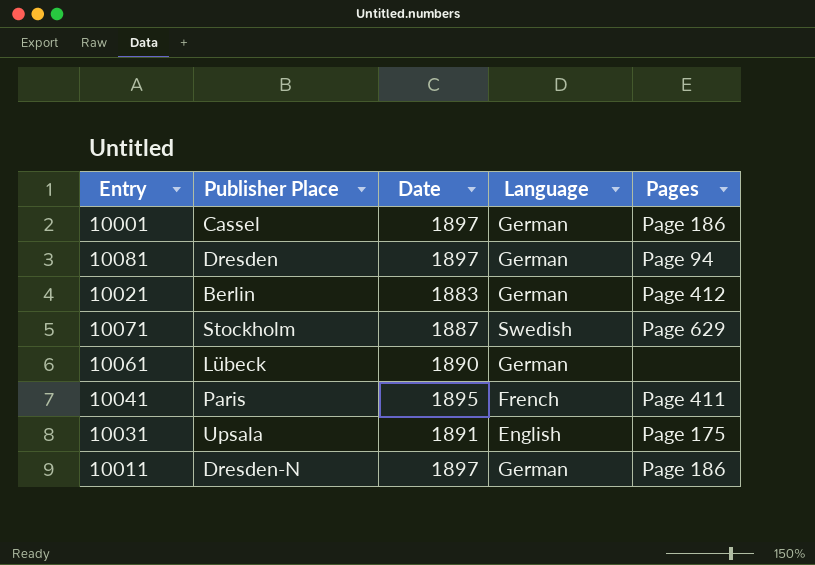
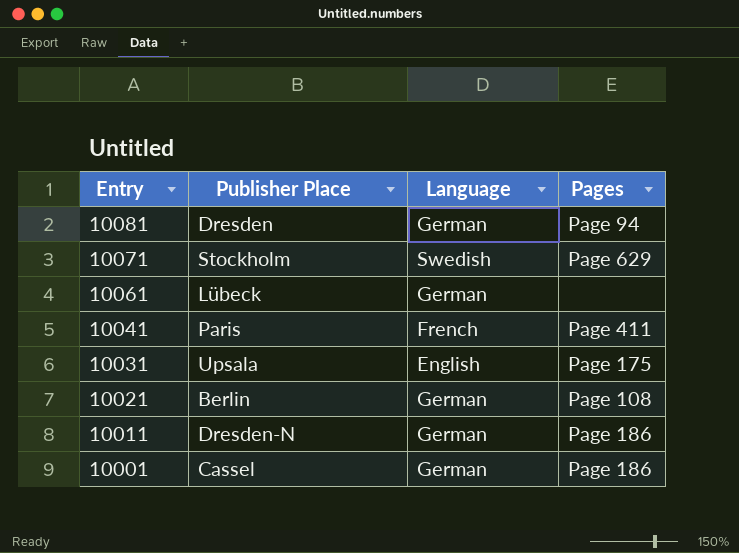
row order: none -> Entry descending
column Date | position: 3 -> none
10021 | Pages: Page 412 -> Page 108

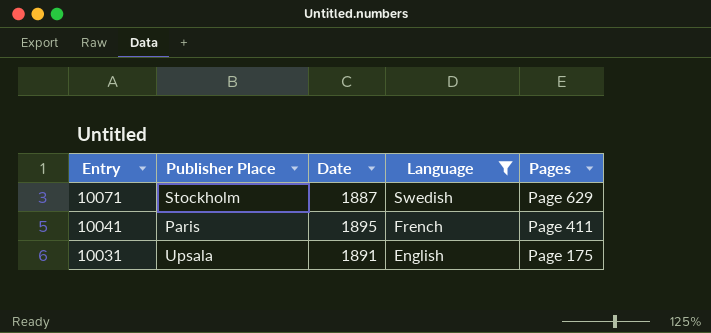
filter: none -> Language != German
column Date | position: none -> 3

